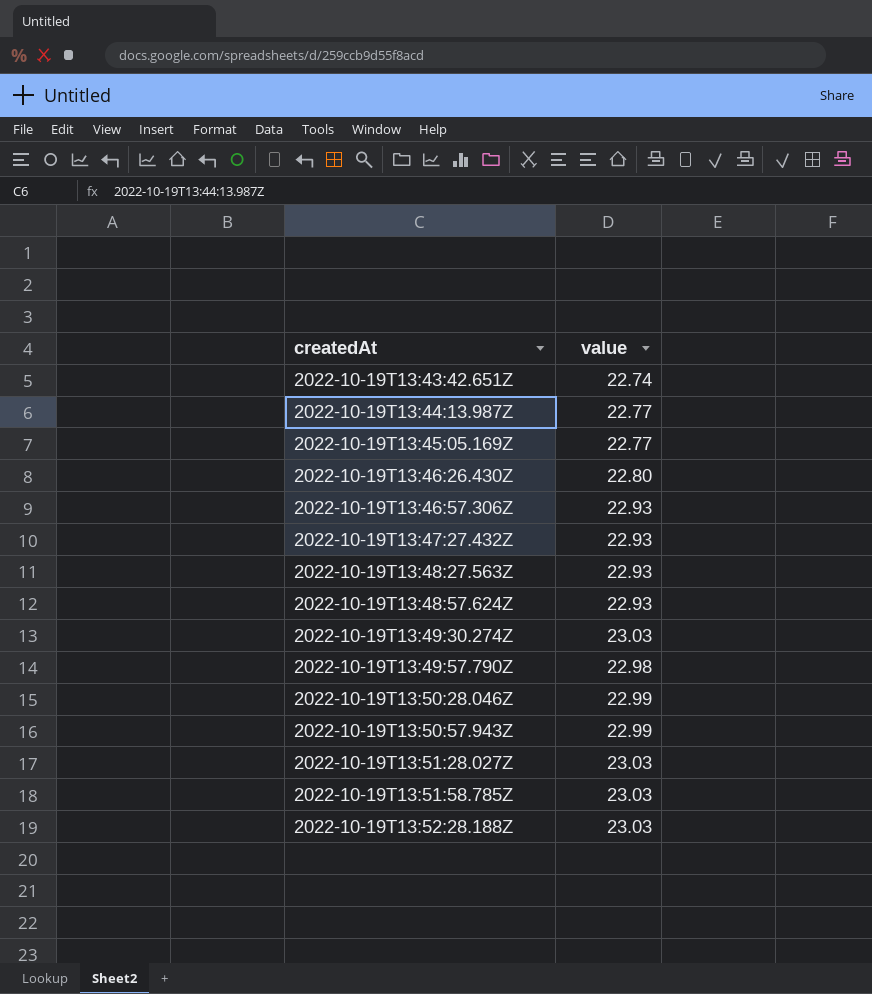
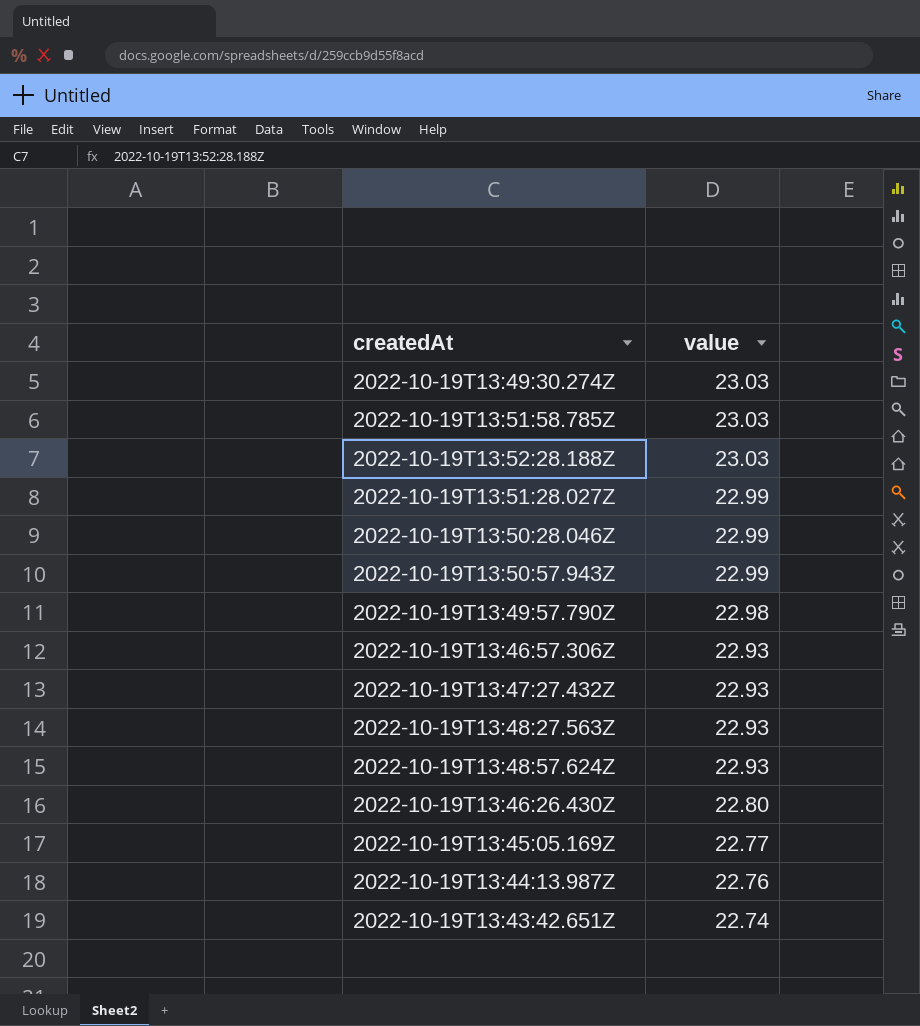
row order: createdAt ascending -> value descending
2022-10-19T13:51:28.027Z | value: 23.03 -> 22.99
2022-10-19T13:44:13.987Z | value: 22.77 -> 22.76

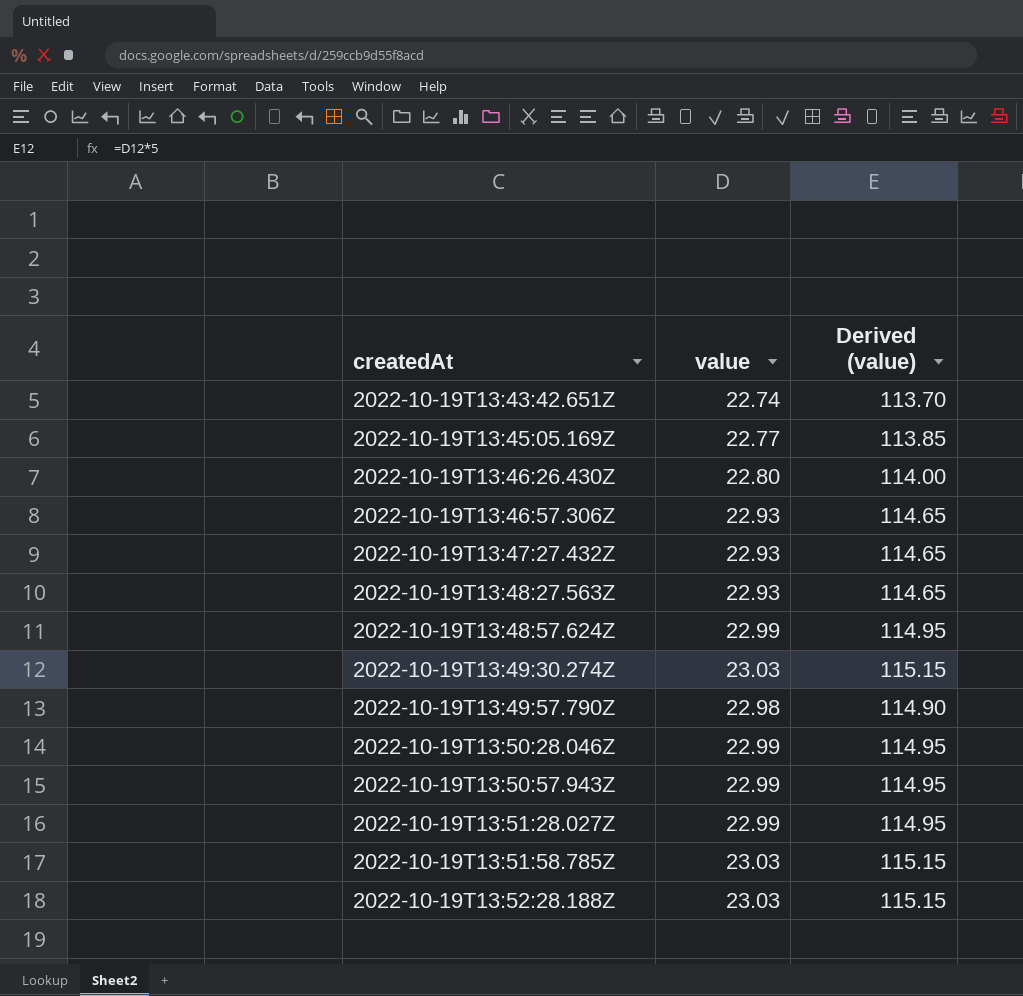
row order: value descending -> createdAt ascending
column Derived (value) | formula: none -> [value] * 5
row 2022-10-19T13:44:13.987Z: 22.76 -> none
2022-10-19T13:48:57.624Z | value: 22.93 -> 22.99

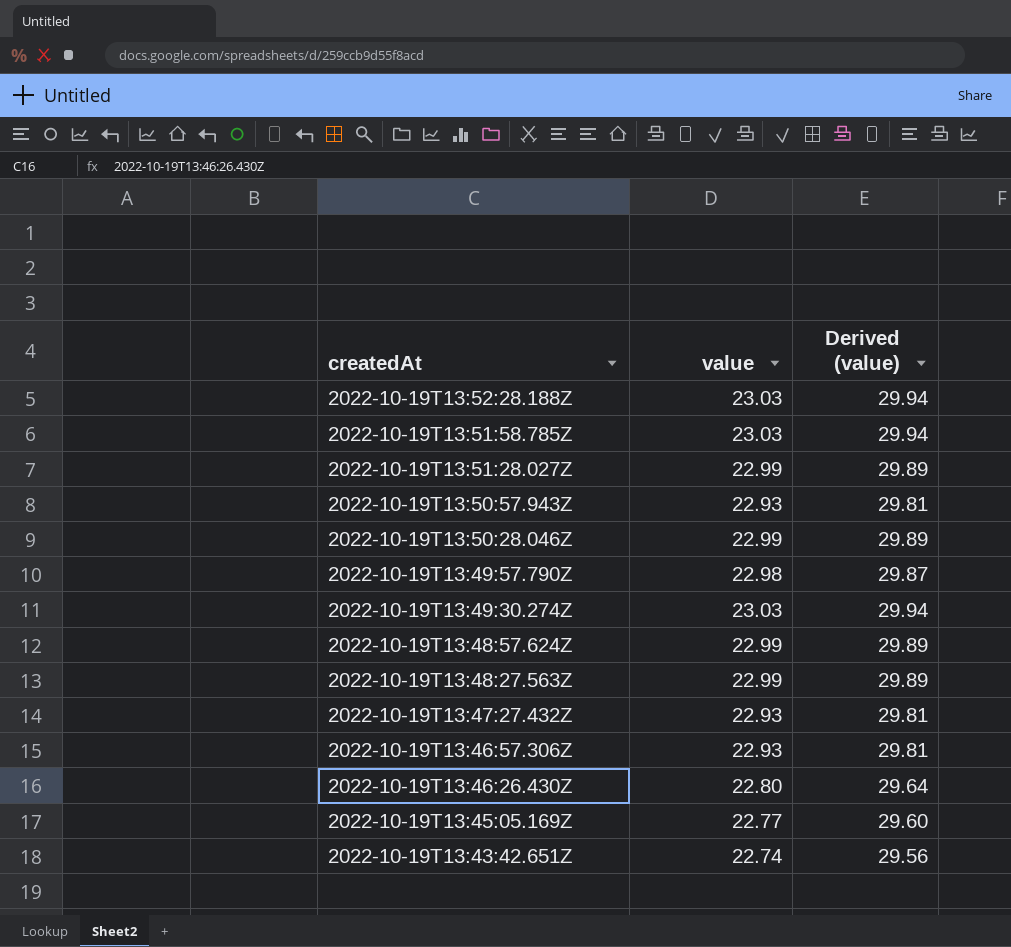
row order: createdAt ascending -> createdAt descending
column Derived (value) | formula: [value] * 5 -> [value] * 1.3
2022-10-19T13:50:57.943Z | value: 22.99 -> 22.93
2022-10-19T13:48:27.563Z | value: 22.93 -> 22.99

